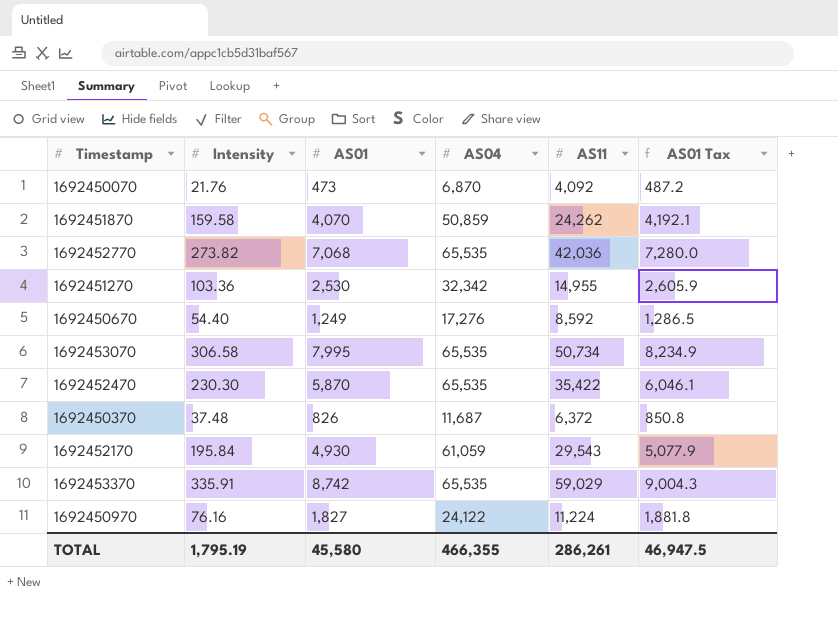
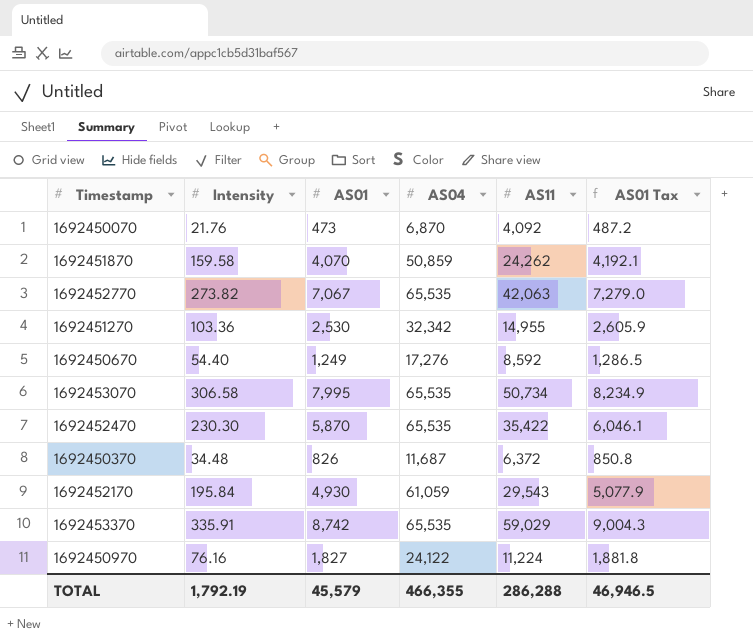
1692452770 | AS01: 7,068 -> 7,067
1692452770 | AS11: 42,036 -> 42,063
1692452770 | AS01 Tax: 7,280.0 -> 7,279.0
1692450370 | Intensity: 37.48 -> 34.48
TOTAL | Intensity: 1,795.19 -> 1,792.19
TOTAL | AS01: 45,580 -> 45,579
TOTAL | AS11: 286,261 -> 286,288
TOTAL | AS01 Tax: 46,947.5 -> 46,946.5

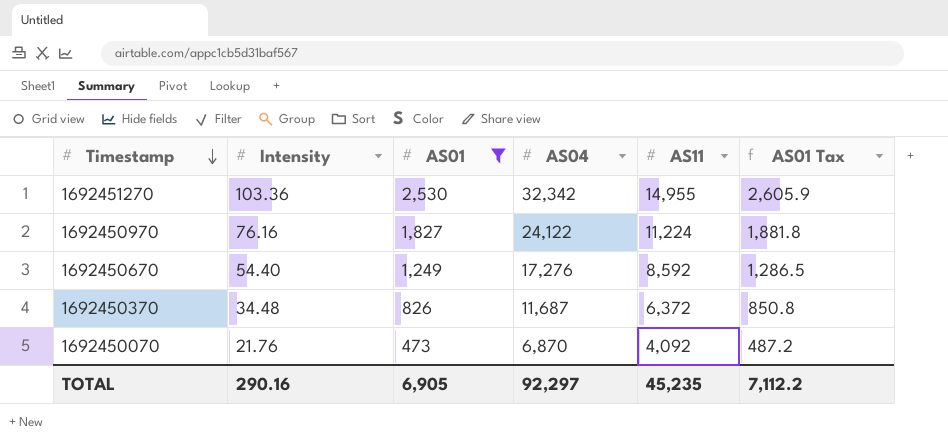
filter: none -> AS01 <= 2,530
row order: none -> Timestamp descending
TOTAL | Intensity: 1,792.19 -> 290.16
TOTAL | AS01: 45,579 -> 6,905
TOTAL | AS04: 466,355 -> 92,297
TOTAL | AS11: 286,288 -> 45,235
TOTAL | AS01 Tax: 46,946.5 -> 7,112.2

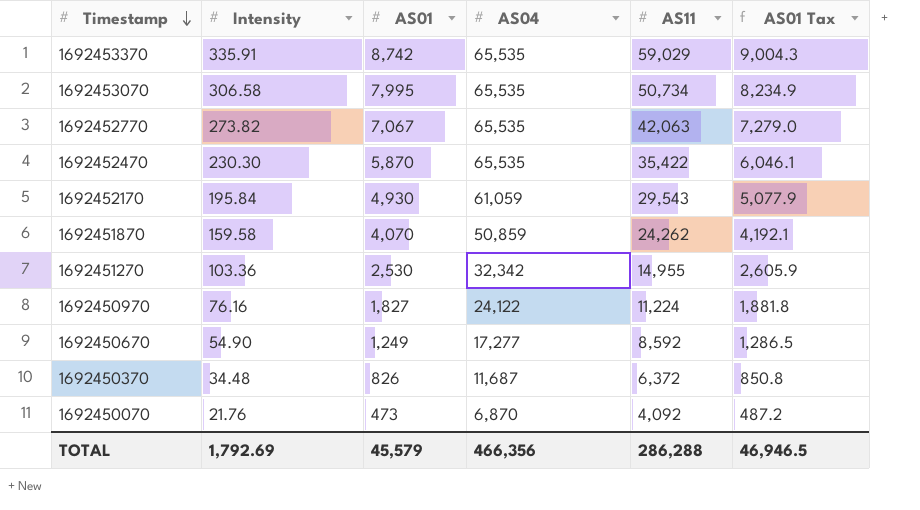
filter: AS01 <= 2,530 -> none
1692450670 | Intensity: 54.40 -> 54.90
1692450670 | AS04: 17,276 -> 17,277
TOTAL | Intensity: 290.16 -> 1,792.69
TOTAL | AS01: 6,905 -> 45,579
TOTAL | AS04: 92,297 -> 466,356
TOTAL | AS11: 45,235 -> 286,288
TOTAL | AS01 Tax: 7,112.2 -> 46,946.5

